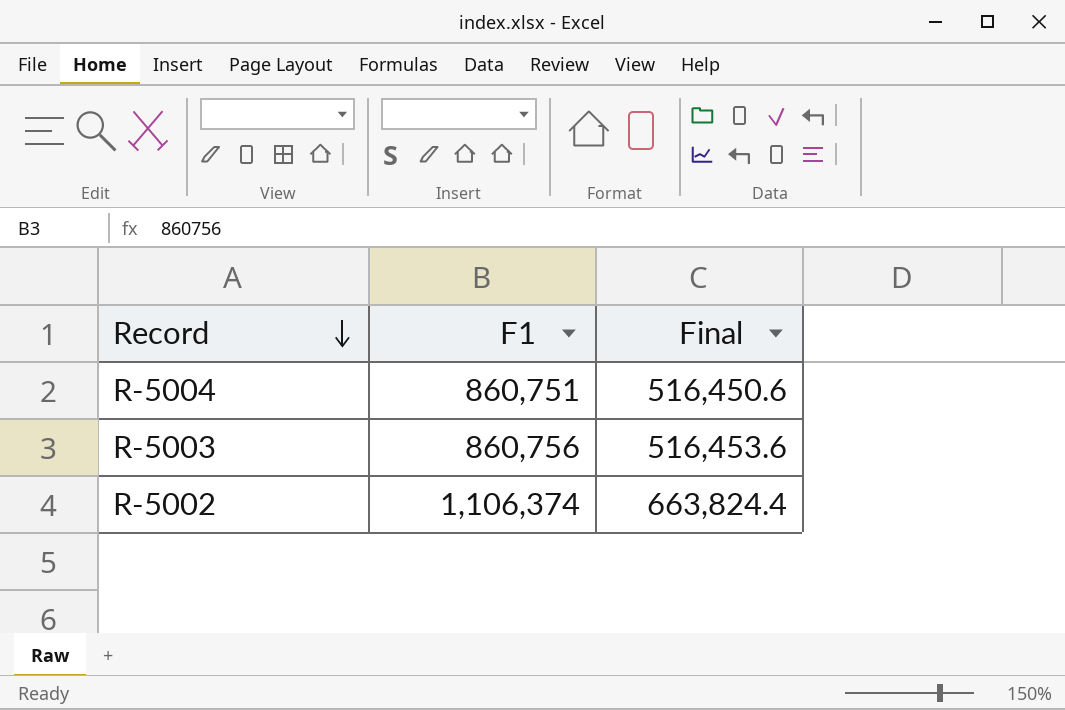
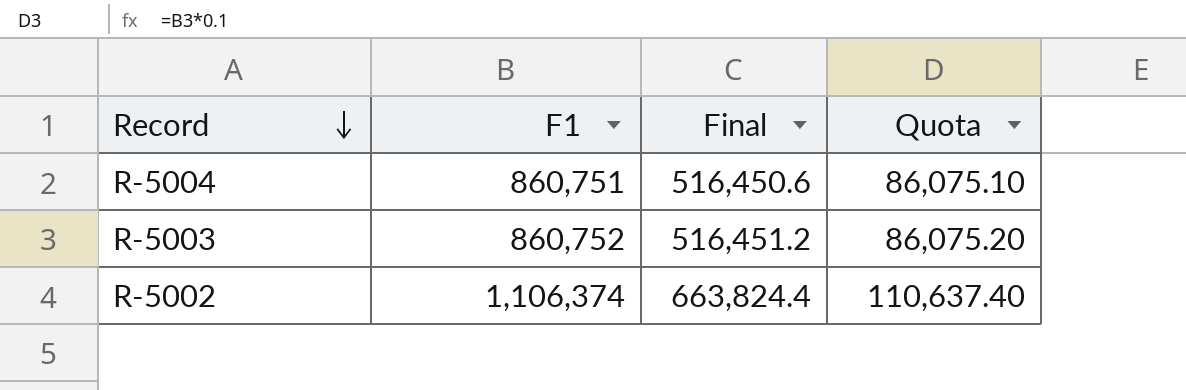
column Quota | formula: none -> [F1] * 0.1
R-5003 | F1: 860,756 -> 860,752
R-5003 | Final: 516,453.6 -> 516,451.2

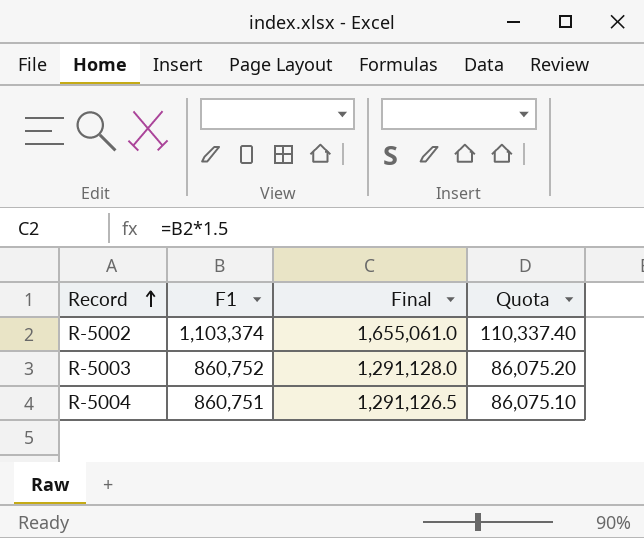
row order: Record descending -> Record ascending
column Final | formula: [F1] * 0.6 -> [F1] * 1.5
R-5002 | F1: 1,106,374 -> 1,103,374
R-5002 | Quota: 110,637.40 -> 110,337.40

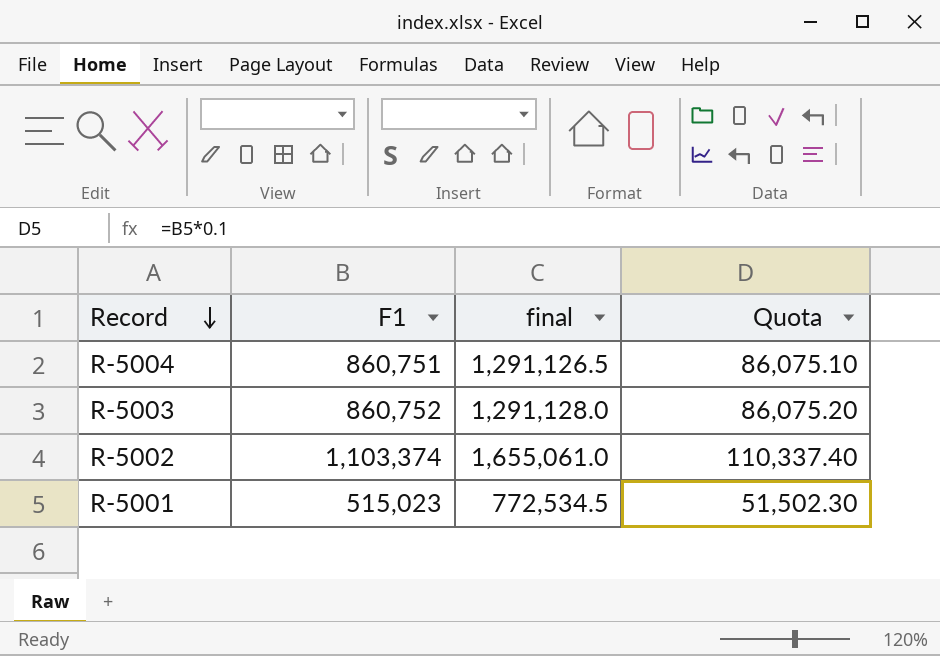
row order: Record ascending -> Record descending
column name: Final -> final
row R-5001: none -> 515,023 | 772,534.5 | 51,502.30

